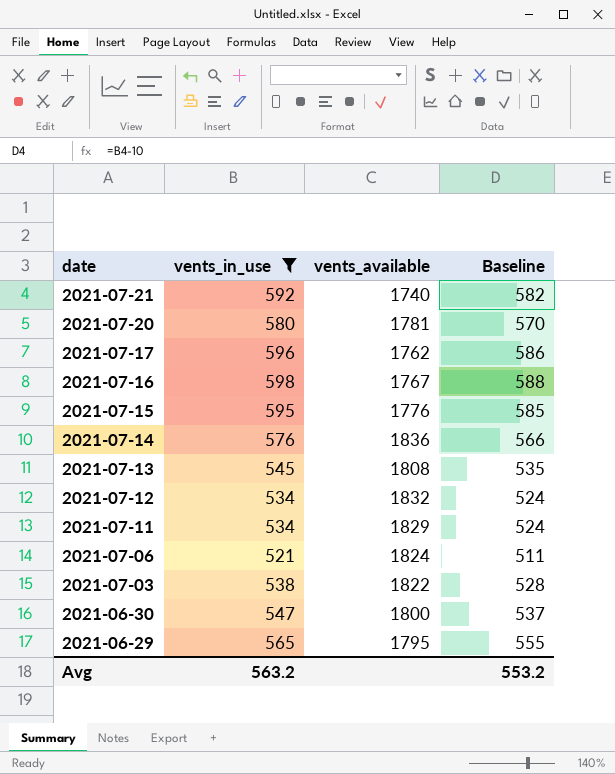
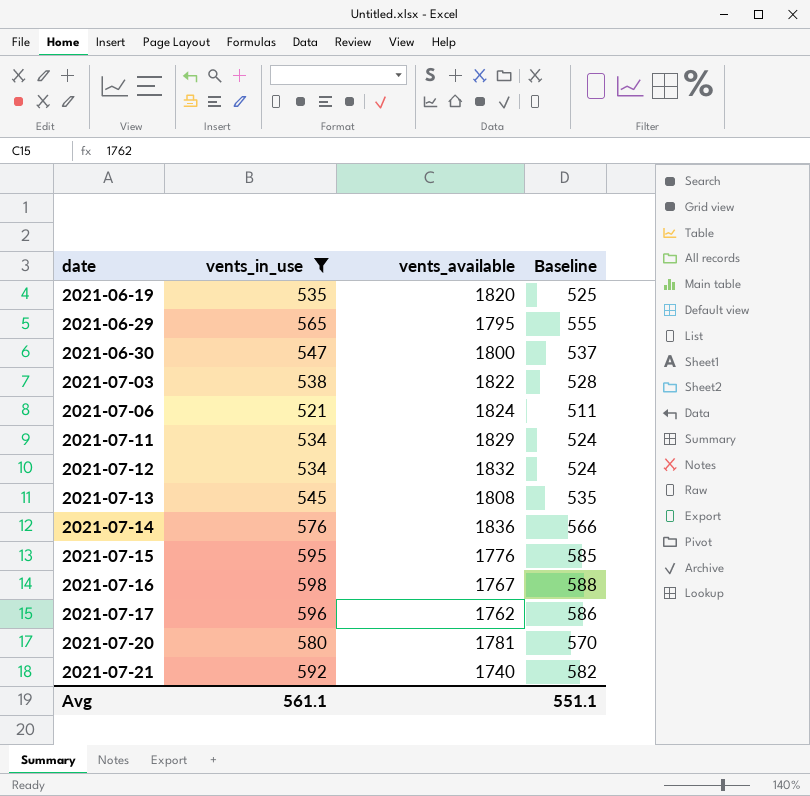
row order: date descending -> date ascending
row 2021-06-19: none -> 535 | 1820 | 525
Avg | vents_in_use: 563.2 -> 561.1
Avg | Baseline: 553.2 -> 551.1

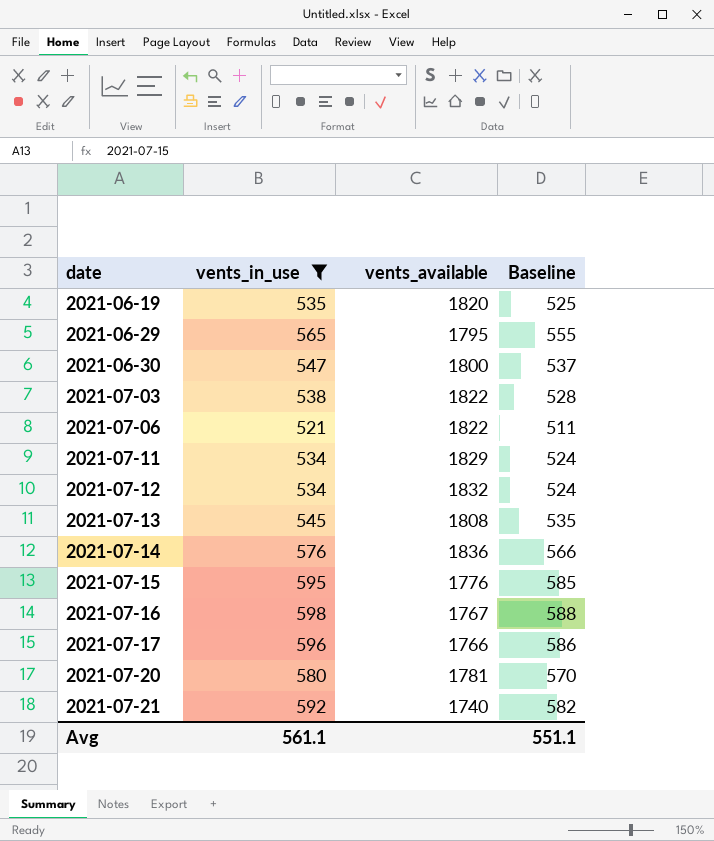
2021-07-06 | vents_available: 1824 -> 1822
2021-07-17 | vents_available: 1762 -> 1766

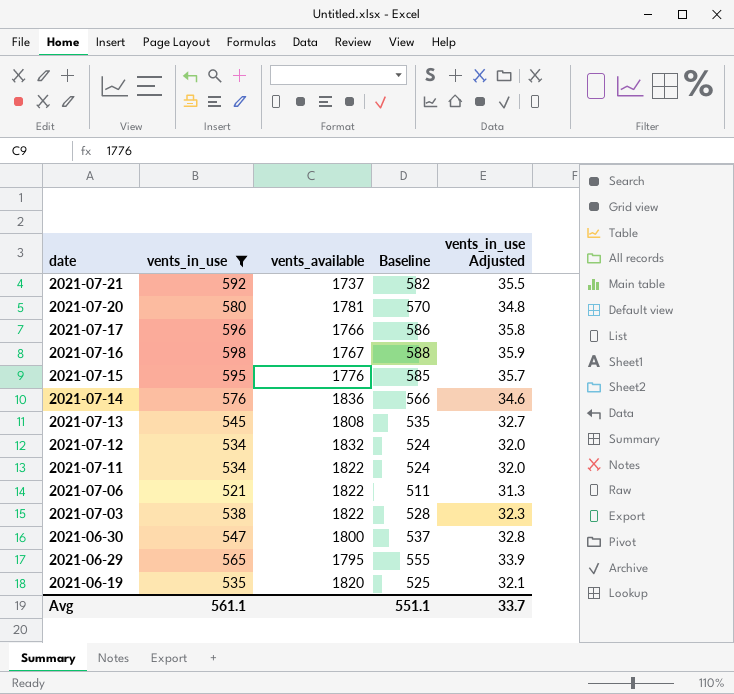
row order: date ascending -> date descending
column vents_in_use Adjusted | formula: none -> [vents_in_use] * 0.06
2021-07-21 | vents_available: 1740 -> 1737
2021-07-11 | vents_available: 1829 -> 1822

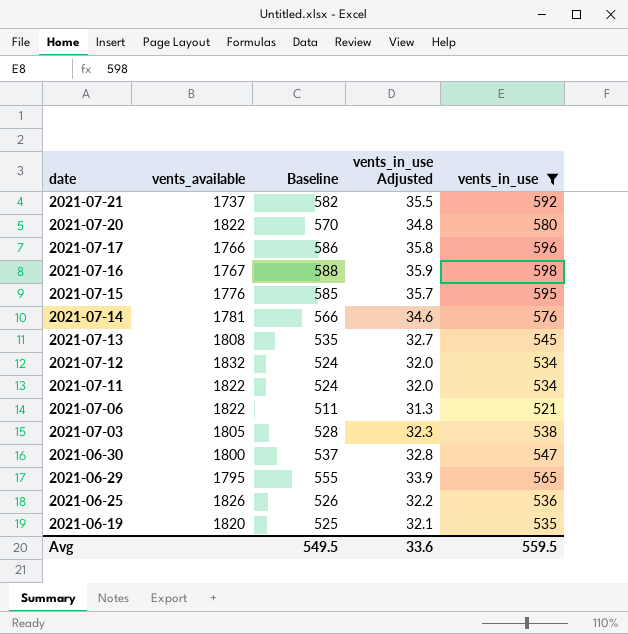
column vents_in_use | position: 2 -> 5
2021-07-20 | vents_available: 1781 -> 1822
2021-07-14 | vents_available: 1836 -> 1781
2021-07-03 | vents_available: 1822 -> 1805
row 2021-06-25: none -> 1826 | 526 | 32.2 | 536
Avg | Baseline: 551.1 -> 549.5
Avg | vents_in_use Adjusted: 33.7 -> 33.6
Avg | vents_in_use: 561.1 -> 559.5

